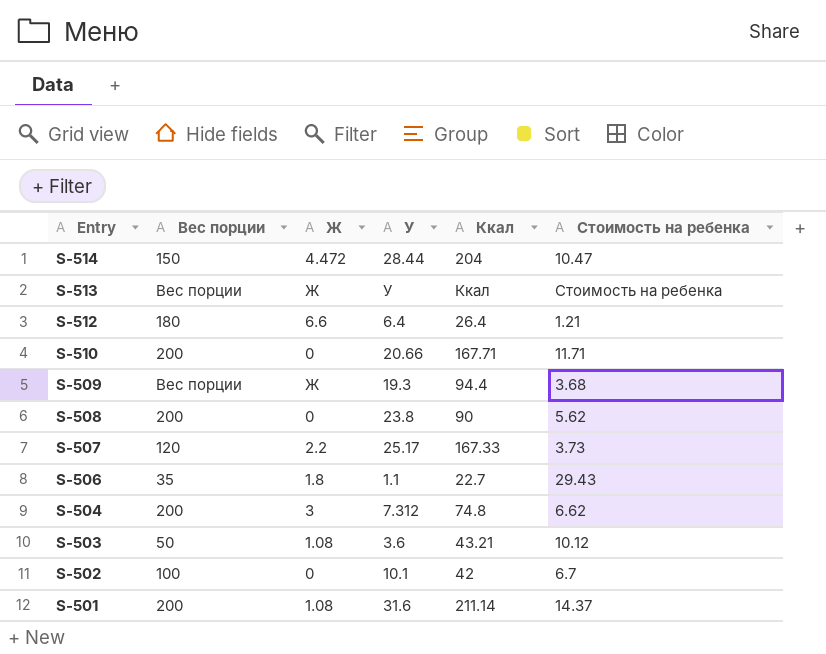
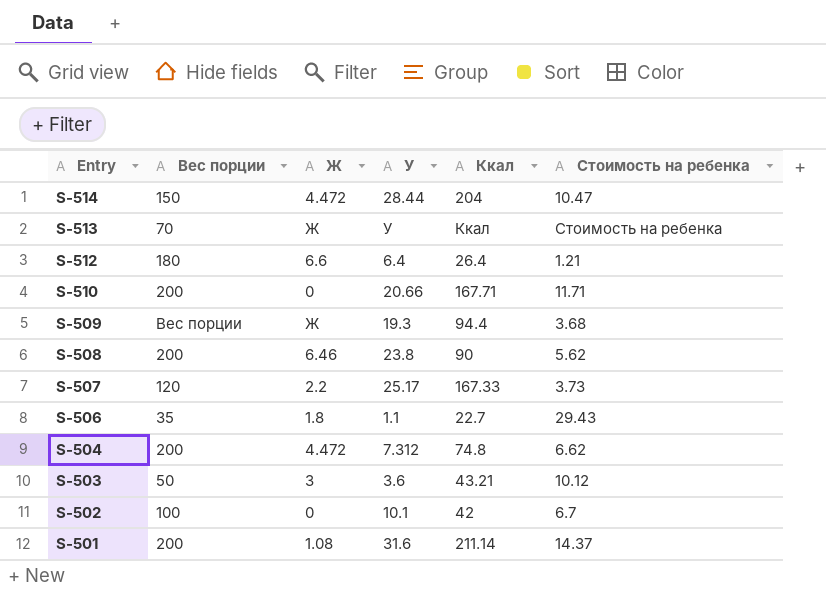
S-513 | Вес порции: Вес порции -> 70
S-508 | Ж: 0 -> 6.46
S-504 | Ж: 3 -> 4.472
S-503 | Ж: 1.08 -> 3

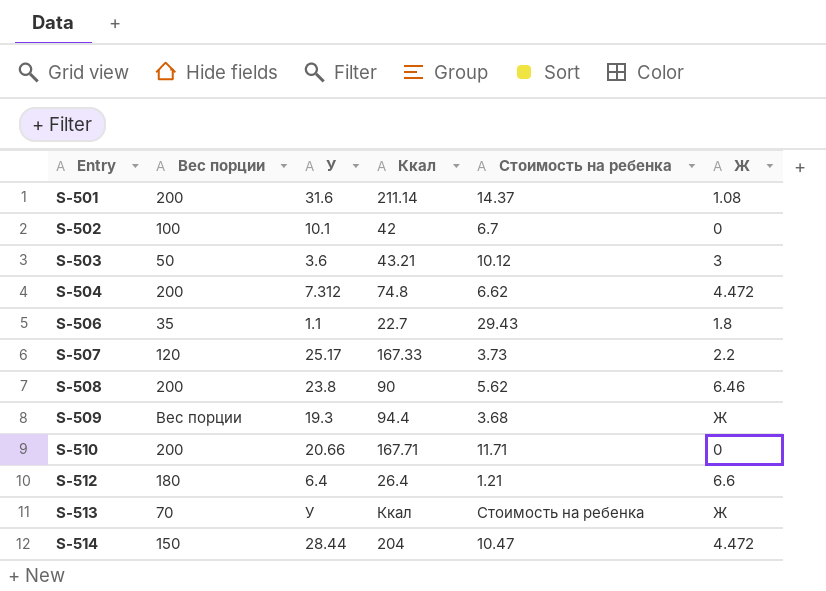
row order: Entry descending -> Entry ascending
column Ж | position: 3 -> 6

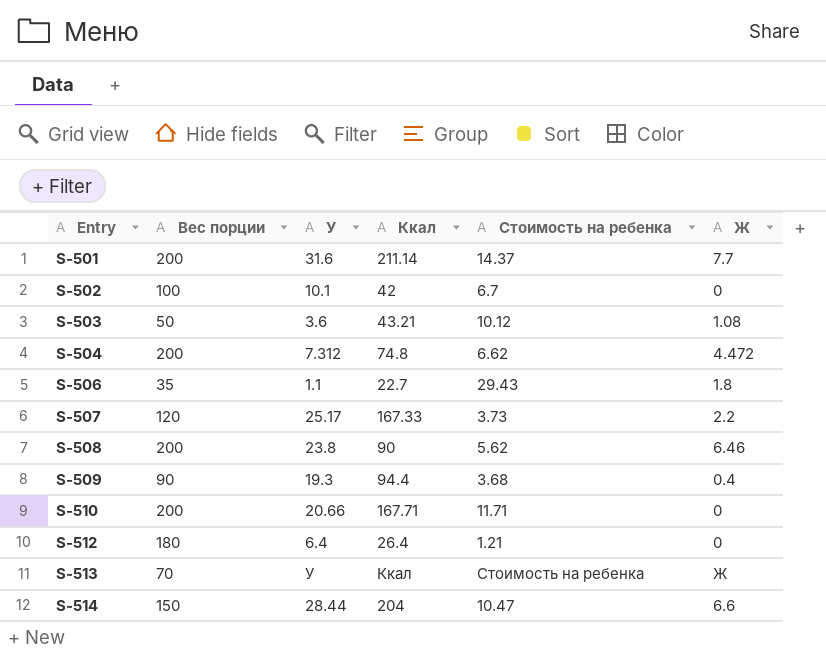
S-501 | Ж: 1.08 -> 7.7
S-503 | Ж: 3 -> 1.08
S-509 | Вес порции: Вес порции -> 90
S-509 | Ж: Ж -> 0.4
S-512 | Ж: 6.6 -> 0
S-514 | Ж: 4.472 -> 6.6

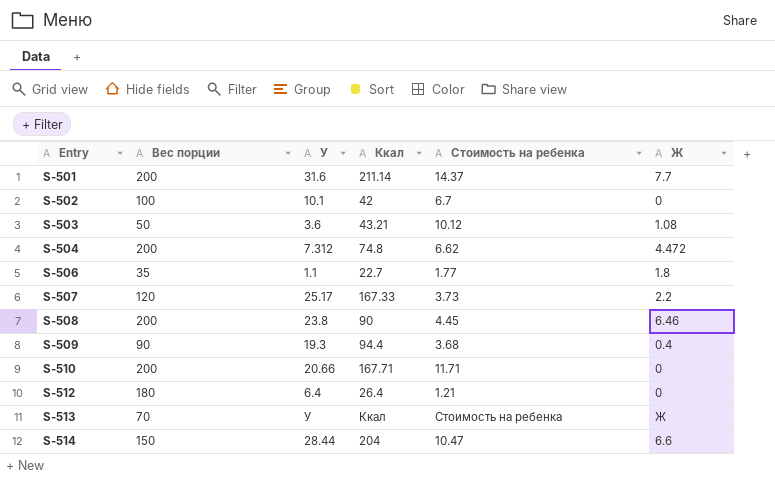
S-506 | Стоимость на ребенка: 29.43 -> 1.77
S-508 | Стоимость на ребенка: 5.62 -> 4.45

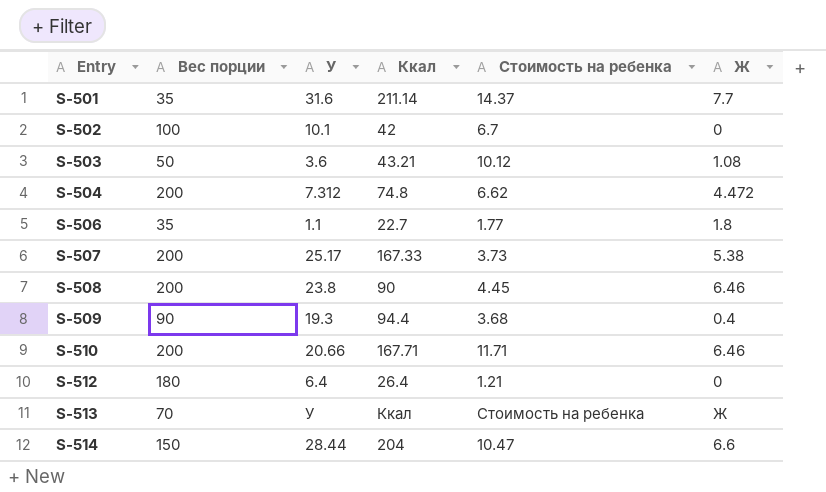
S-501 | Вес порции: 200 -> 35
S-507 | Вес порции: 120 -> 200
S-507 | Ж: 2.2 -> 5.38
S-510 | Ж: 0 -> 6.46

